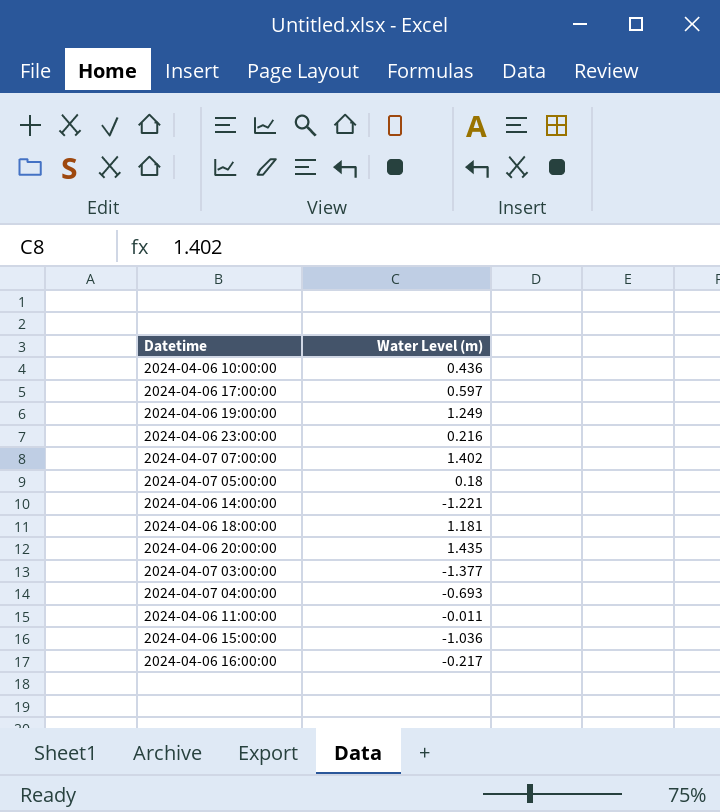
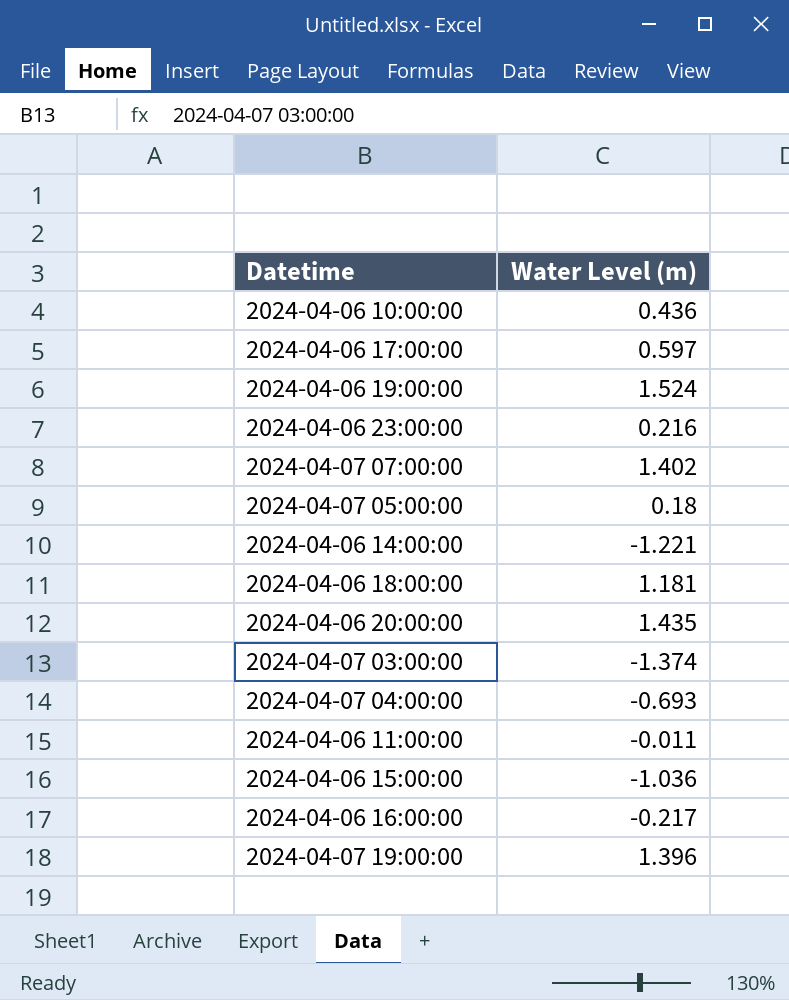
2024-04-06 19:00:00 | Water Level (m): 1.249 -> 1.524
2024-04-07 03:00:00 | Water Level (m): -1.377 -> -1.374
row 2024-04-07 19:00:00: none -> 1.396

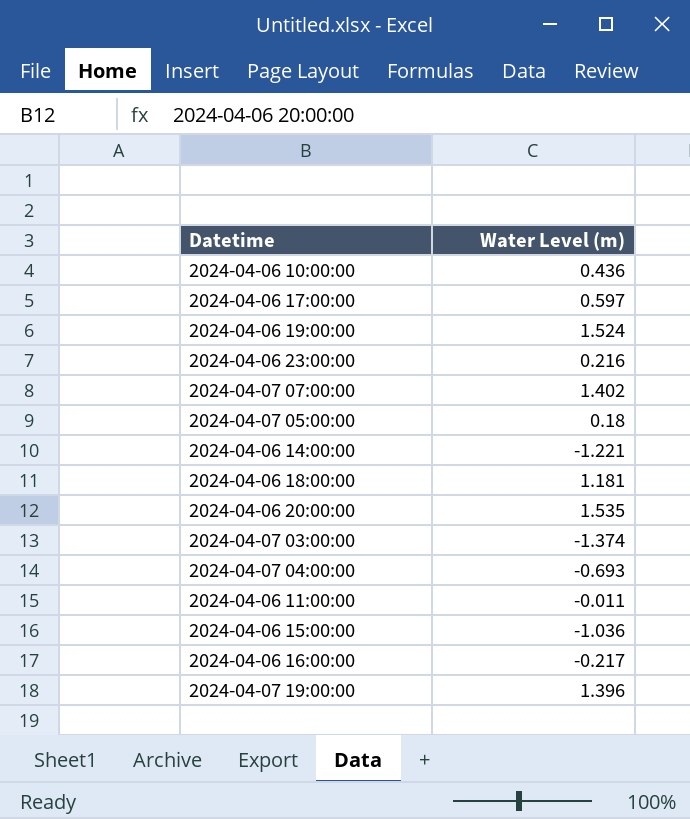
2024-04-06 20:00:00 | Water Level (m): 1.435 -> 1.535

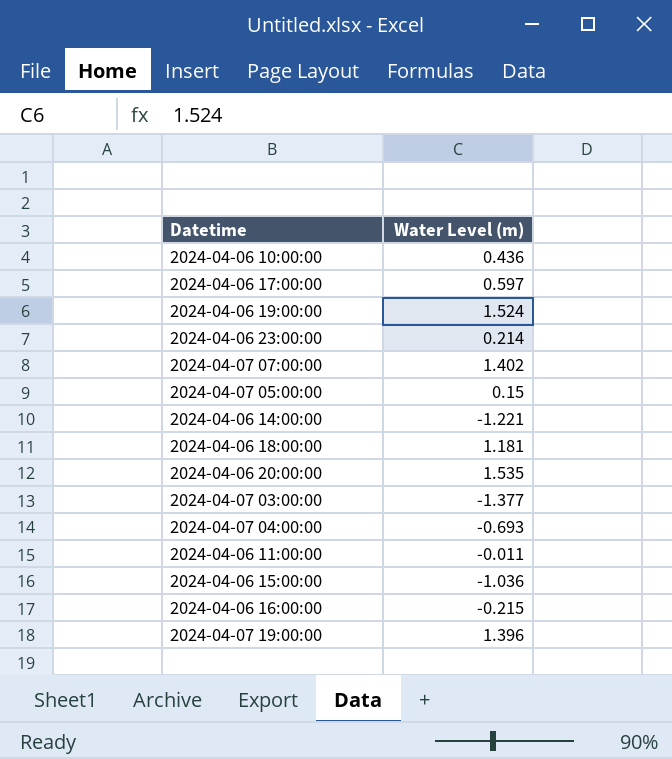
2024-04-06 23:00:00 | Water Level (m): 0.216 -> 0.214
2024-04-07 05:00:00 | Water Level (m): 0.18 -> 0.15
2024-04-07 03:00:00 | Water Level (m): -1.374 -> -1.377
2024-04-06 16:00:00 | Water Level (m): -0.217 -> -0.215

